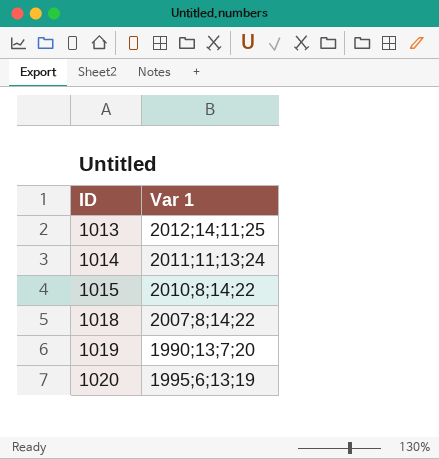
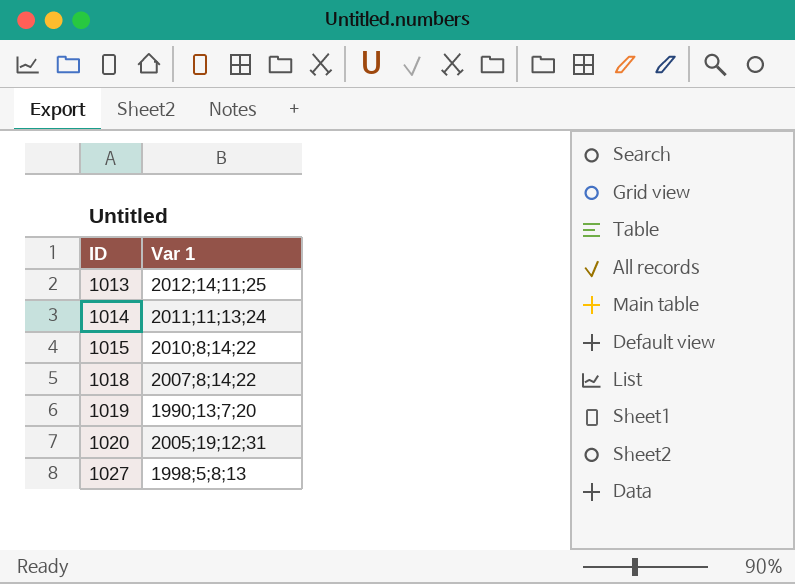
1020 | Var 1: 1995;6;13;19 -> 2005;19;12;31
row 1027: none -> 1998;5;8;13

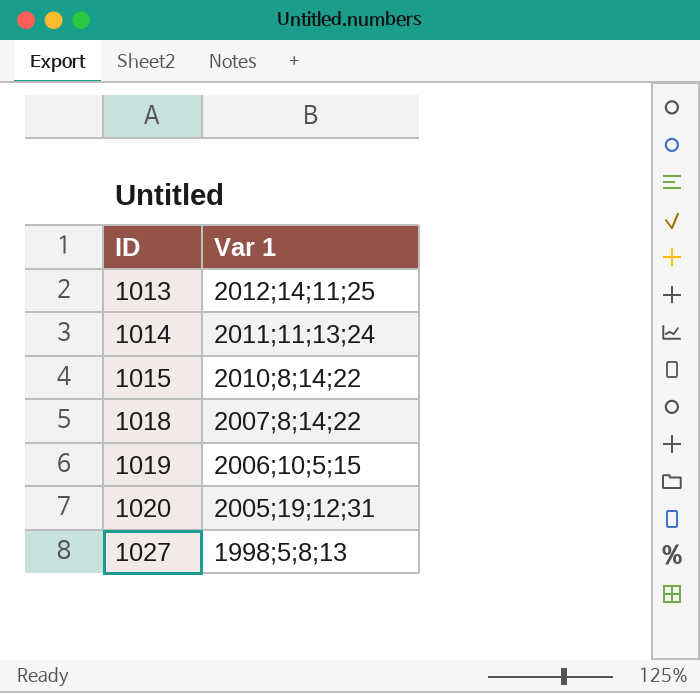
1019 | Var 1: 1990;13;7;20 -> 2006;10;5;15

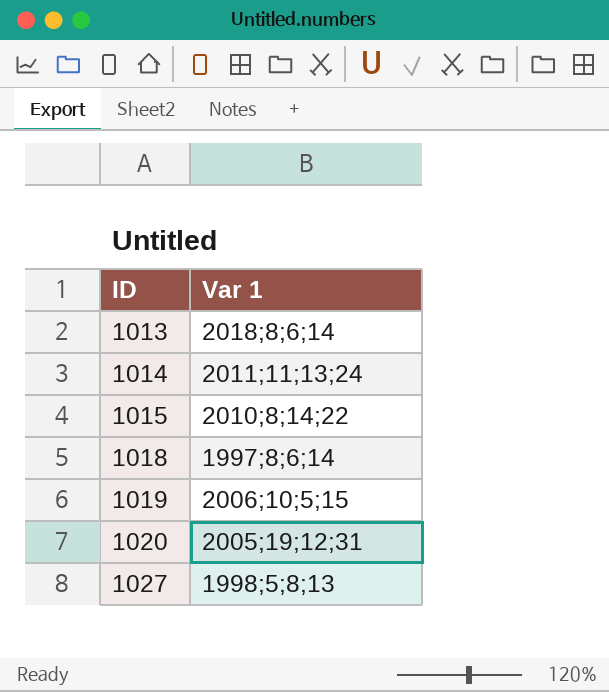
1013 | Var 1: 2012;14;11;25 -> 2018;8;6;14
1018 | Var 1: 2007;8;14;22 -> 1997;8;6;14

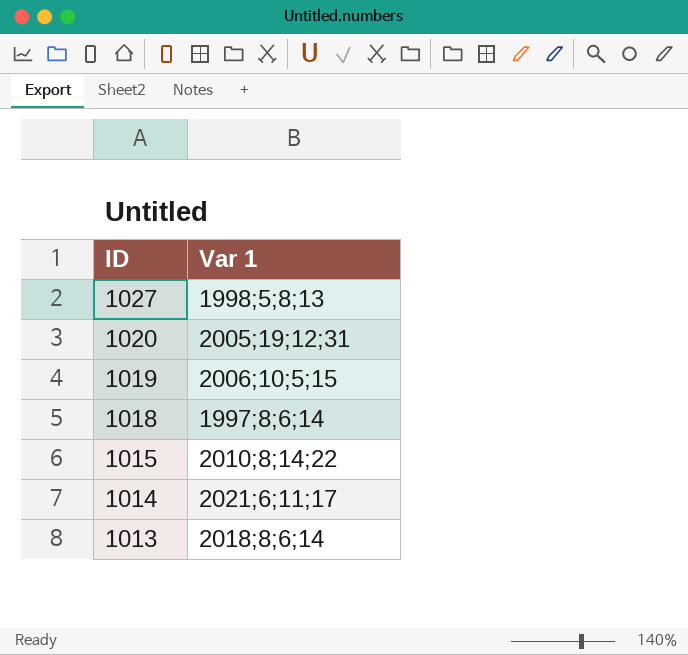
row order: ID ascending -> ID descending
1014 | Var 1: 2011;11;13;24 -> 2021;6;11;17

